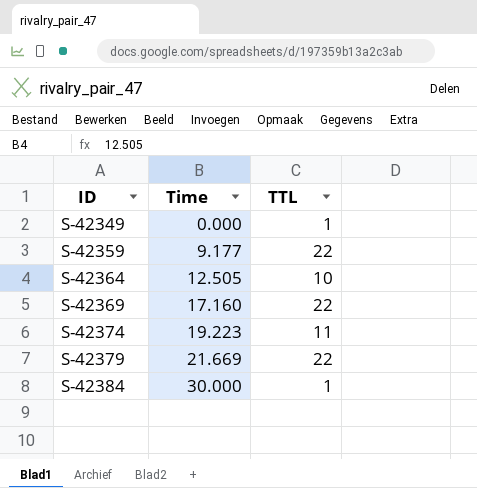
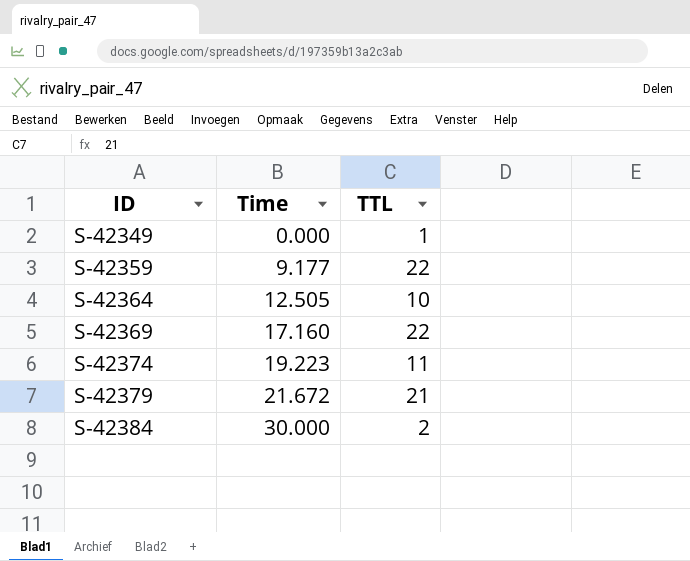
S-42379 | Time: 21.669 -> 21.672
S-42379 | TTL: 22 -> 21
S-42384 | TTL: 1 -> 2

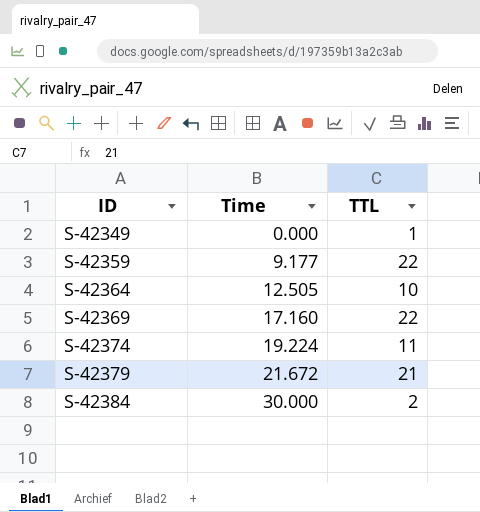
S-42374 | Time: 19.223 -> 19.224

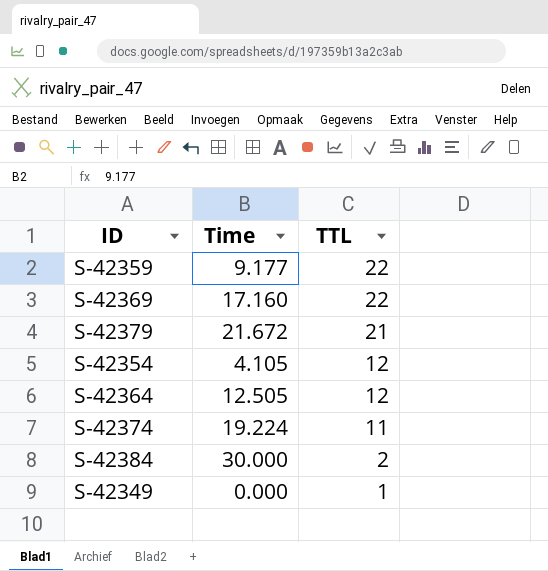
row order: ID ascending -> TTL descending
row S-42354: none -> 4.105 | 12
S-42364 | TTL: 10 -> 12

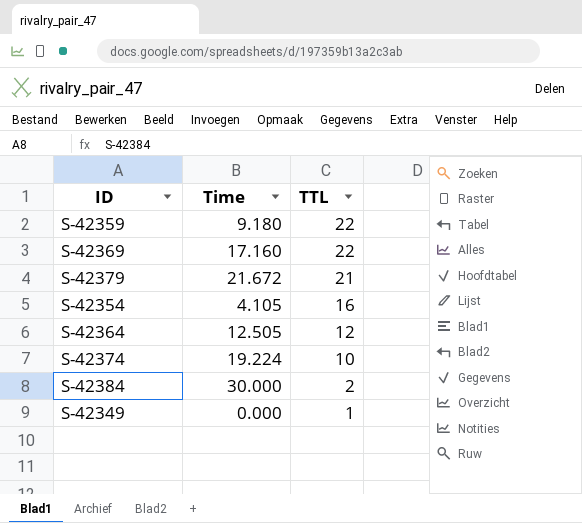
S-42359 | Time: 9.177 -> 9.180
S-42354 | TTL: 12 -> 16
S-42374 | TTL: 11 -> 10

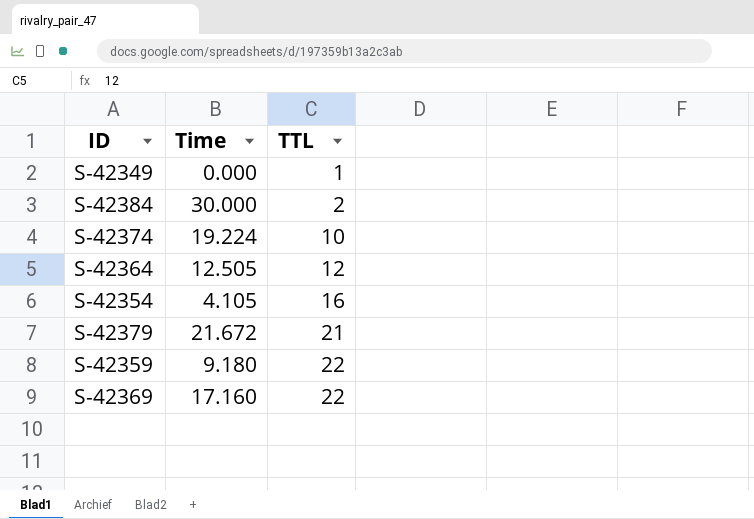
row order: TTL descending -> TTL ascending

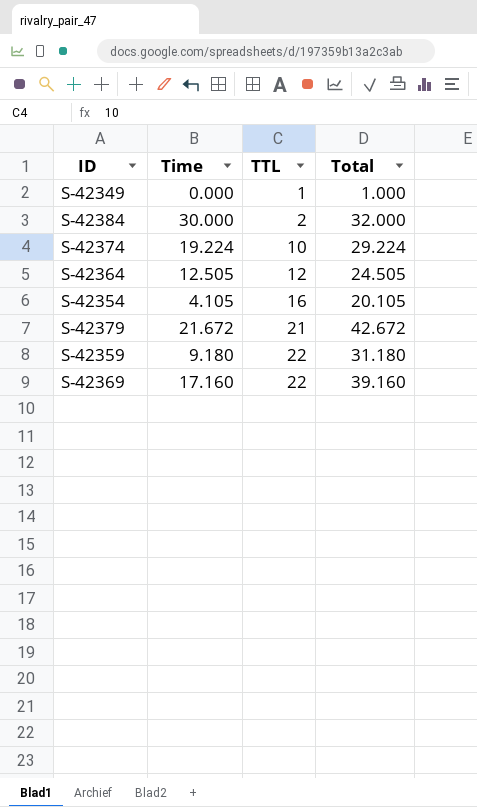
column Total | formula: none -> [Time] + [TTL]

